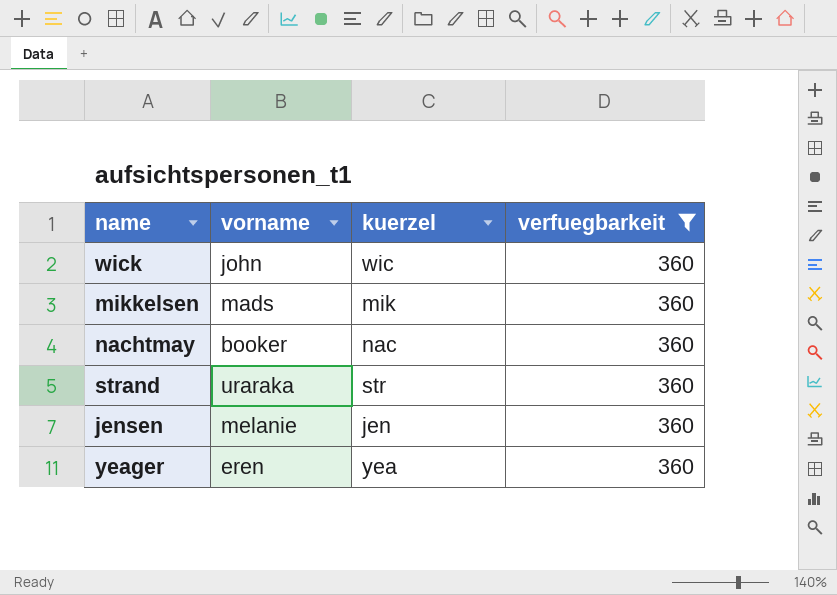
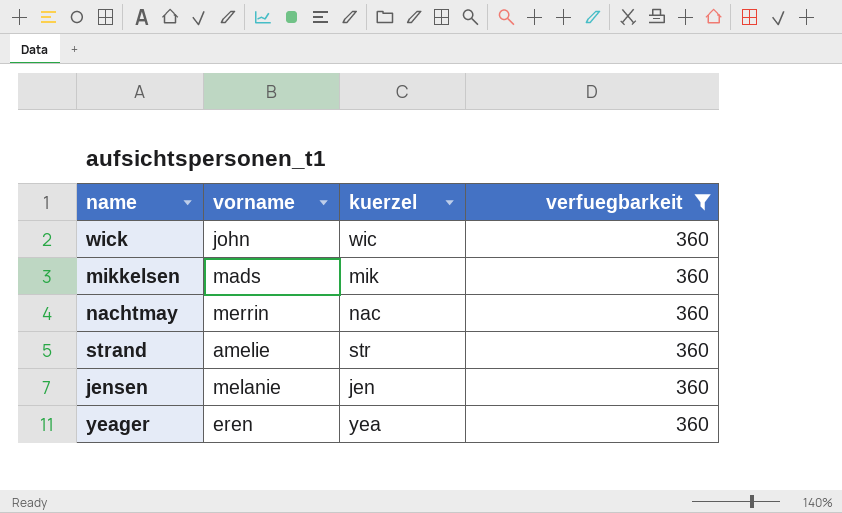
nachtmay | vorname: booker -> merrin
strand | vorname: uraraka -> amelie

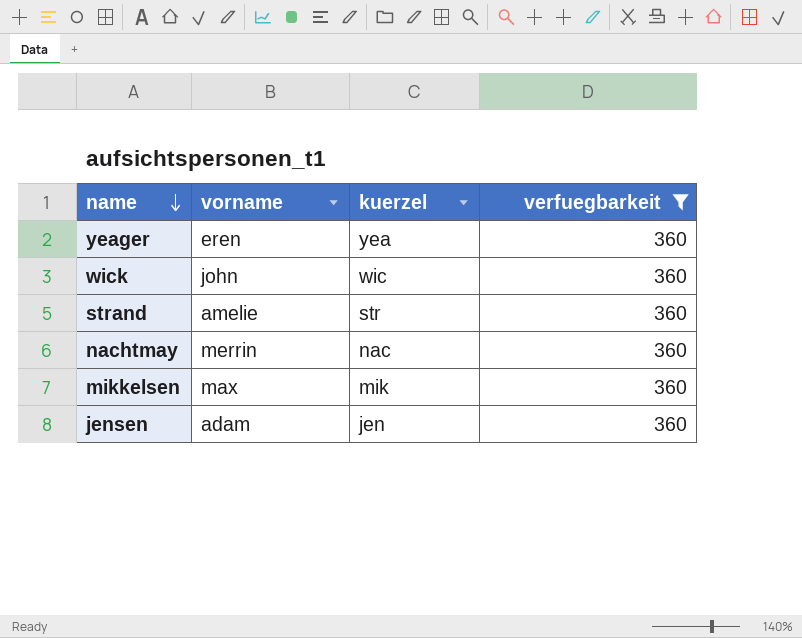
row order: none -> name descending
mikkelsen | vorname: mads -> max
jensen | vorname: melanie -> adam

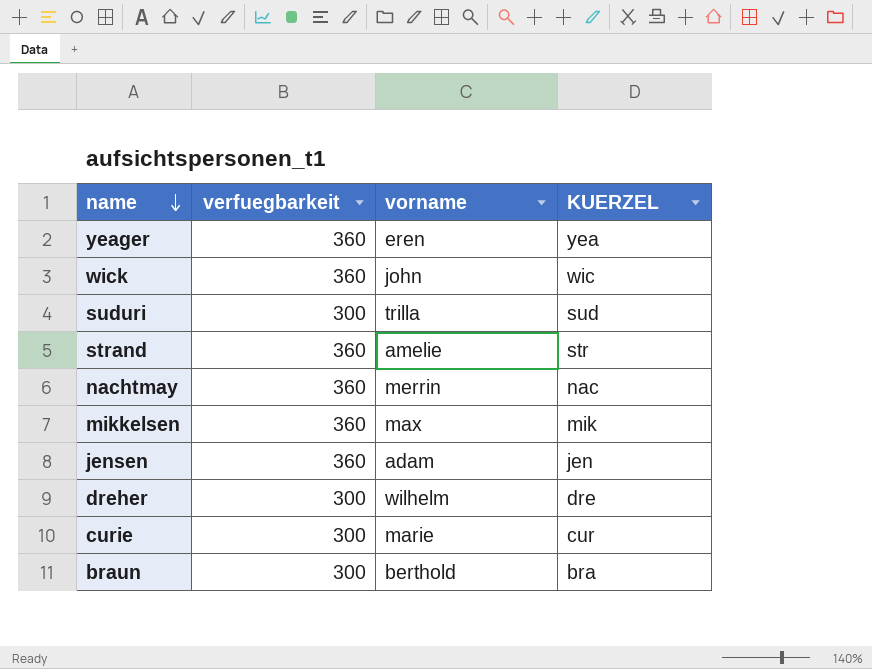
filter: verfuegbarkeit = 360 -> none
column verfuegbarkeit | position: 4 -> 2
column name: kuerzel -> KUERZEL

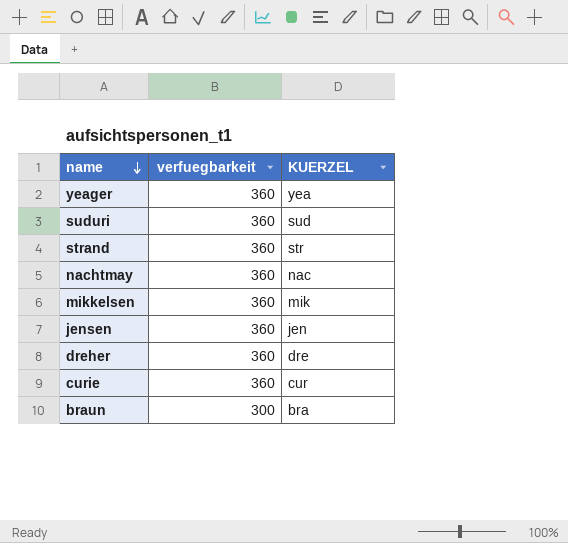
column vorname | position: 3 -> none
row wick: 360 | john | wic -> none
suduri | verfuegbarkeit: 300 -> 360
dreher | verfuegbarkeit: 300 -> 360
curie | verfuegbarkeit: 300 -> 360

